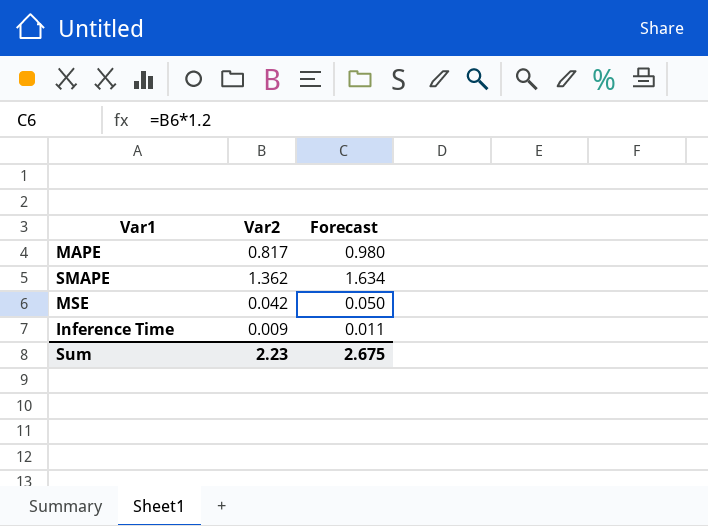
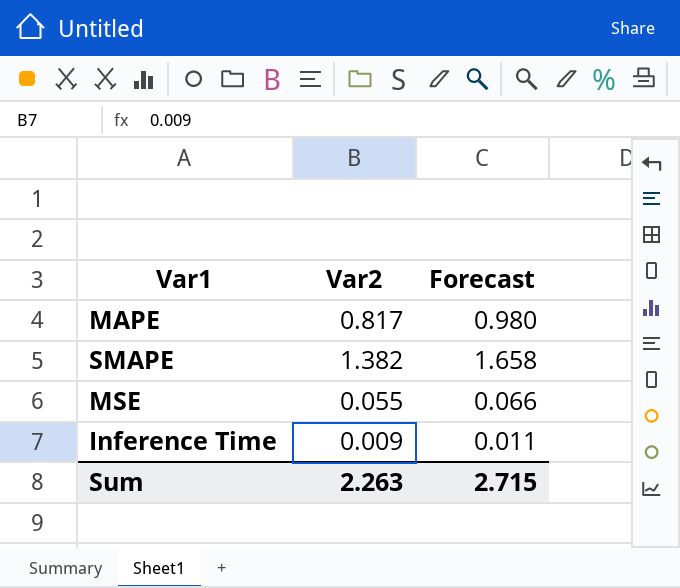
SMAPE | Var2: 1.362 -> 1.382
SMAPE | Forecast: 1.634 -> 1.658
MSE | Var2: 0.042 -> 0.055
MSE | Forecast: 0.050 -> 0.066
Sum | Var2: 2.23 -> 2.263
Sum | Forecast: 2.675 -> 2.715

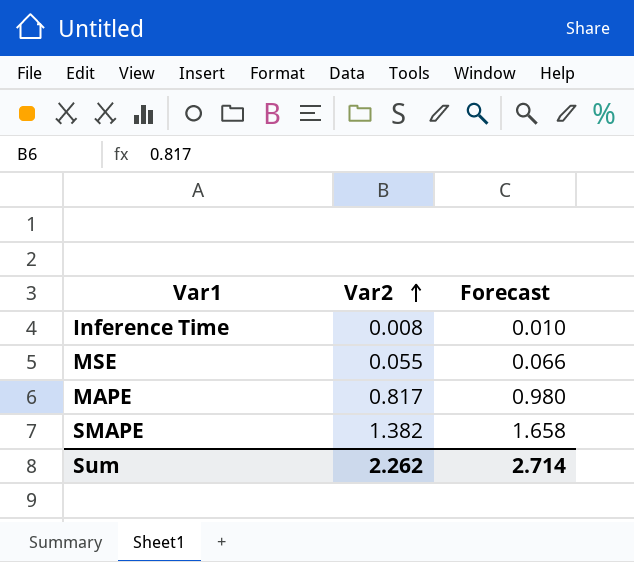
row order: none -> Var2 ascending
Inference Time | Var2: 0.009 -> 0.008
Inference Time | Forecast: 0.011 -> 0.010
Sum | Var2: 2.263 -> 2.262
Sum | Forecast: 2.715 -> 2.714

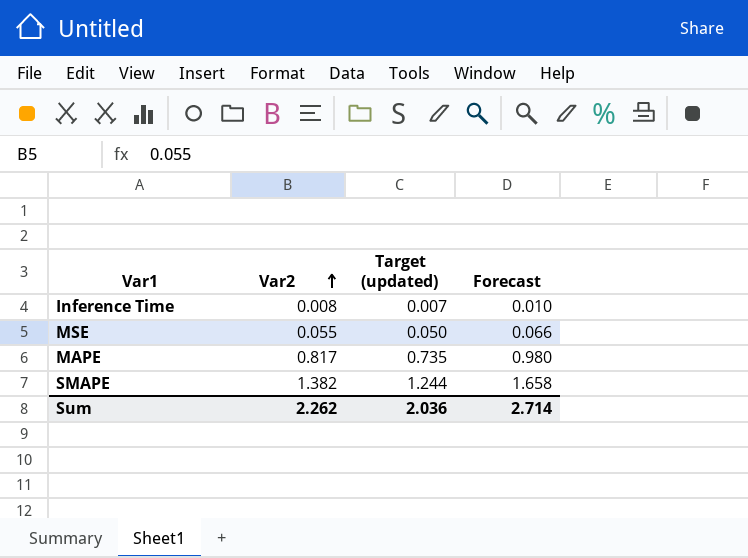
column Target (updated) | formula: none -> [Var2] * 0.9

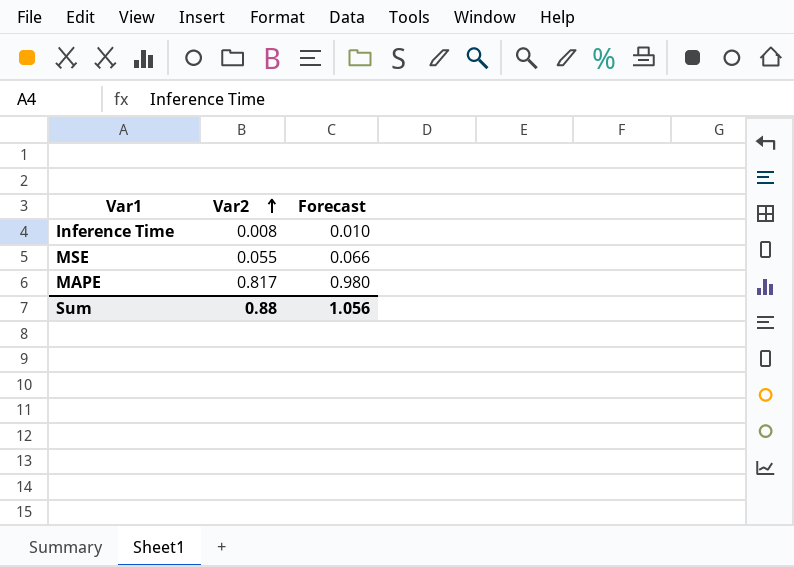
column Target (updated) | formula: [Var2] * 0.9 -> none
row SMAPE: 1.382 | 1.244 | 1.658 -> none
Sum | Var2: 2.262 -> 0.88
Sum | Forecast: 2.714 -> 1.056

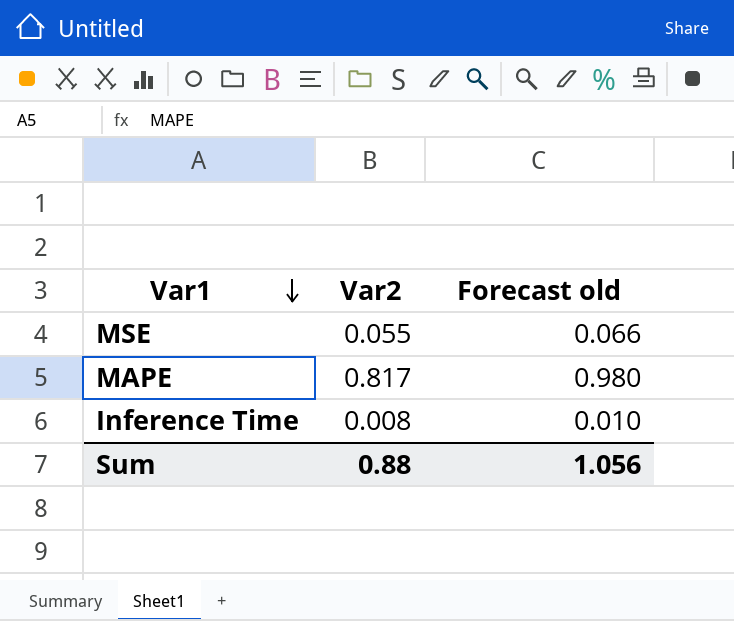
row order: Var2 ascending -> Var1 descending
column name: Forecast -> Forecast old

